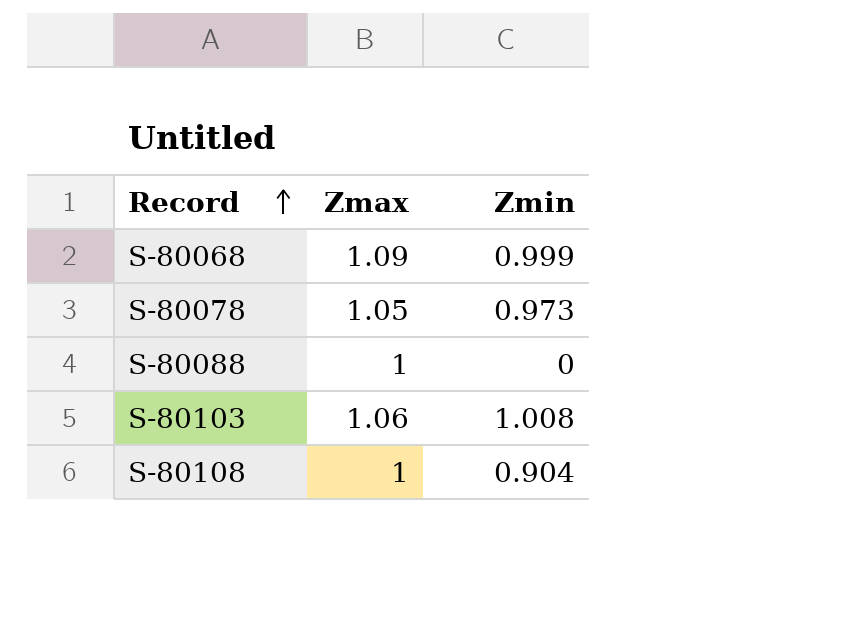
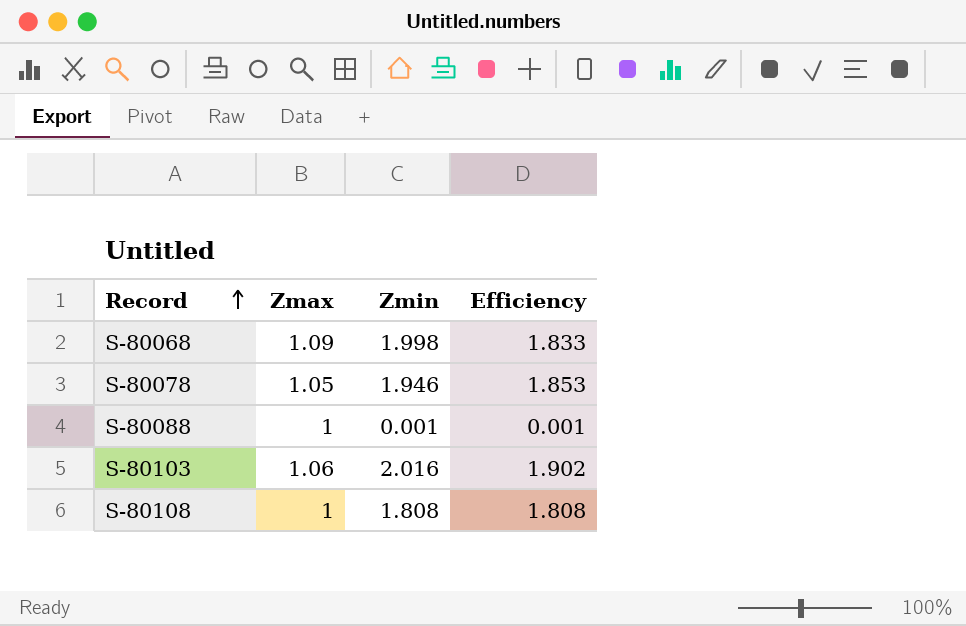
column Efficiency | formula: none -> [Zmin] / [Zmax]
S-80068 | Zmin: 0.999 -> 1.998
S-80078 | Zmin: 0.973 -> 1.946
S-80088 | Zmin: 0 -> 0.001
S-80103 | Zmin: 1.008 -> 2.016
S-80108 | Zmin: 0.904 -> 1.808

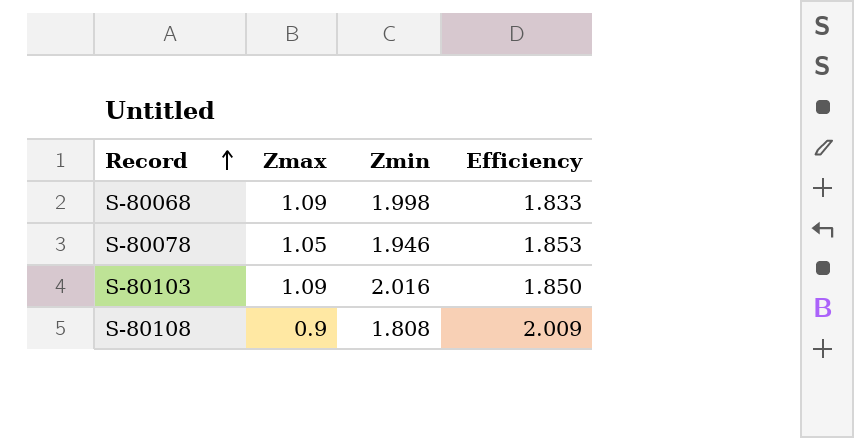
row S-80088: 1 | 0.001 | 0.001 -> none
S-80103 | Zmax: 1.06 -> 1.09
S-80103 | Efficiency: 1.902 -> 1.850
S-80108 | Zmax: 1 -> 0.9
S-80108 | Efficiency: 1.808 -> 2.009

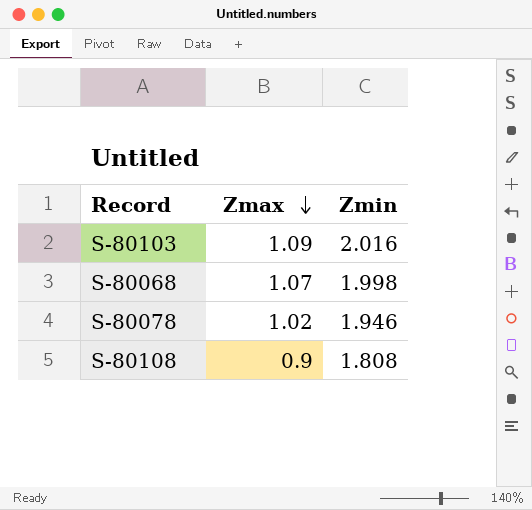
row order: Record ascending -> Zmax descending
column Efficiency | formula: [Zmin] / [Zmax] -> none
S-80068 | Zmax: 1.09 -> 1.07
S-80078 | Zmax: 1.05 -> 1.02

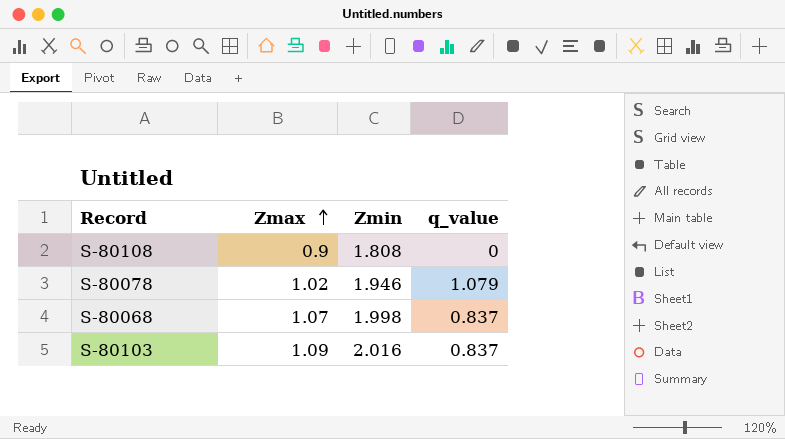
row order: Zmax descending -> Zmax ascending
column q_value | position: none -> 4

